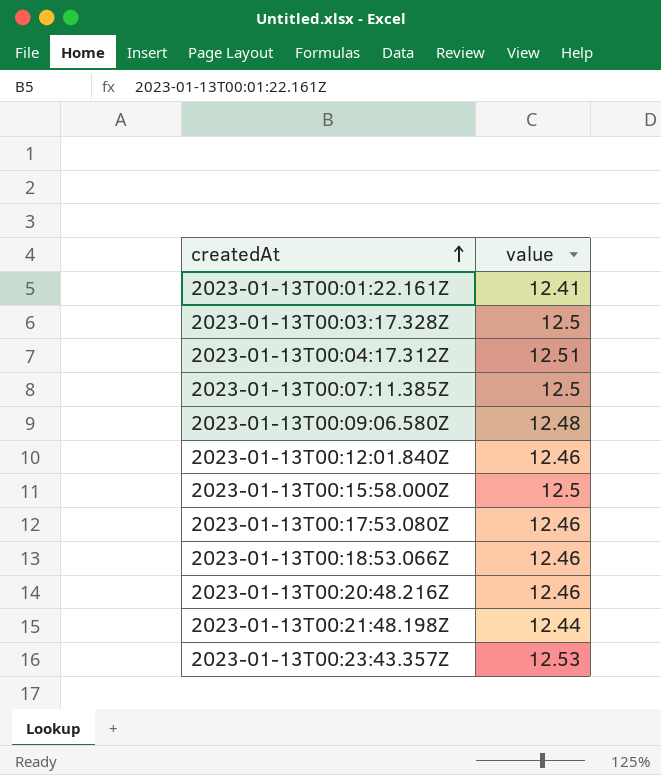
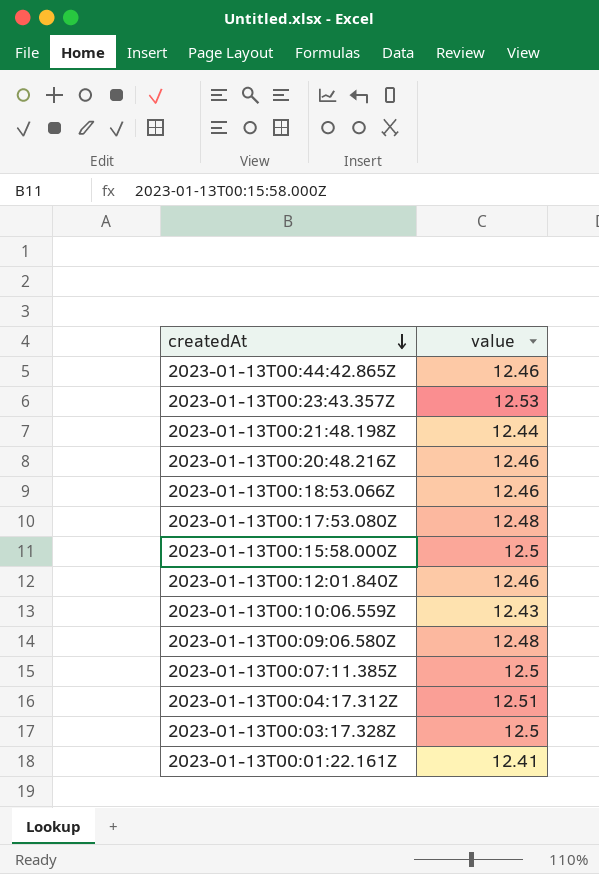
row order: createdAt ascending -> createdAt descending
row 2023-01-13T00:44:42.865Z: none -> 12.46
2023-01-13T00:17:53.080Z | value: 12.46 -> 12.48
row 2023-01-13T00:10:06.559Z: none -> 12.43

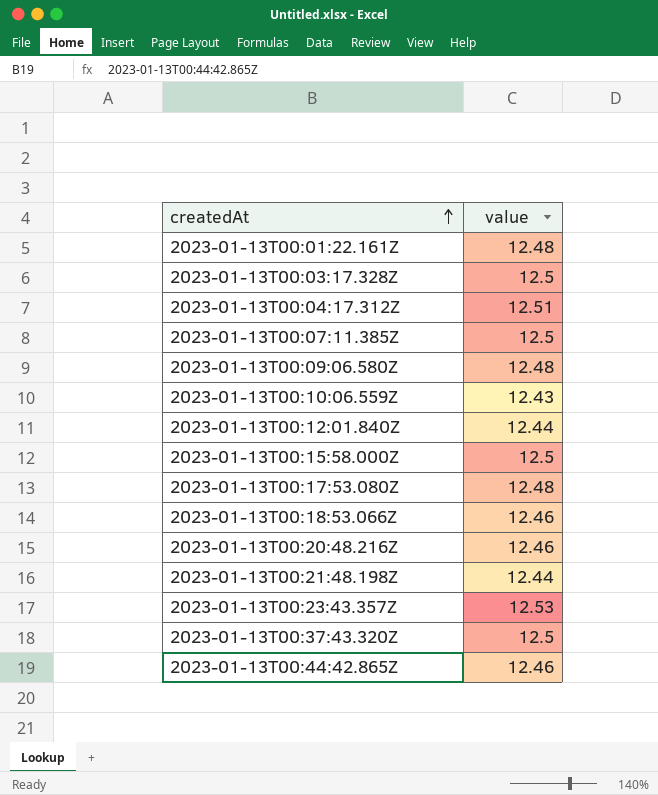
row order: createdAt descending -> createdAt ascending
2023-01-13T00:01:22.161Z | value: 12.41 -> 12.48
2023-01-13T00:12:01.840Z | value: 12.46 -> 12.44
row 2023-01-13T00:37:43.320Z: none -> 12.5

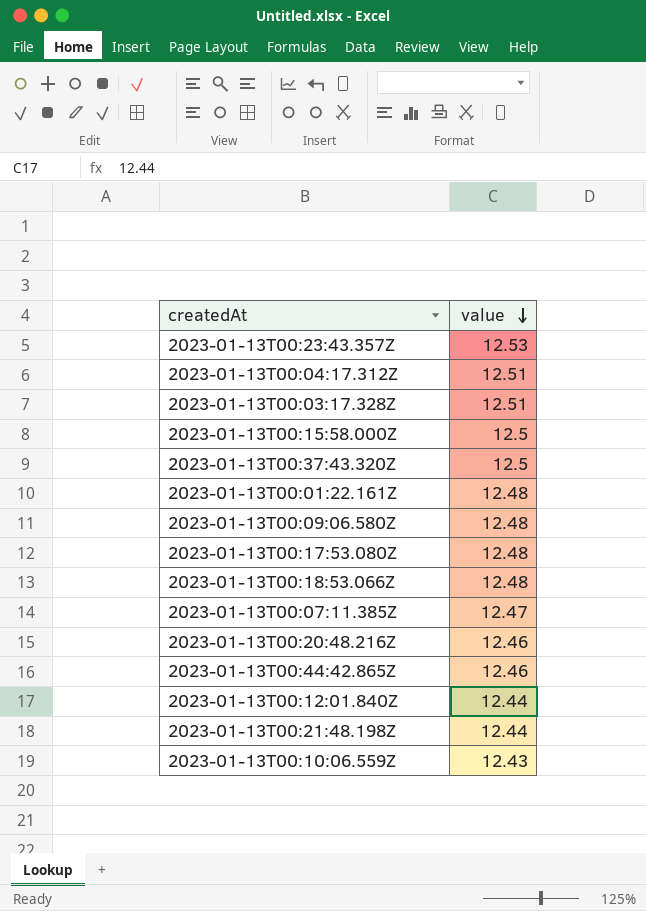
row order: createdAt ascending -> value descending
2023-01-13T00:03:17.328Z | value: 12.5 -> 12.51
2023-01-13T00:18:53.066Z | value: 12.46 -> 12.48
2023-01-13T00:07:11.385Z | value: 12.5 -> 12.47

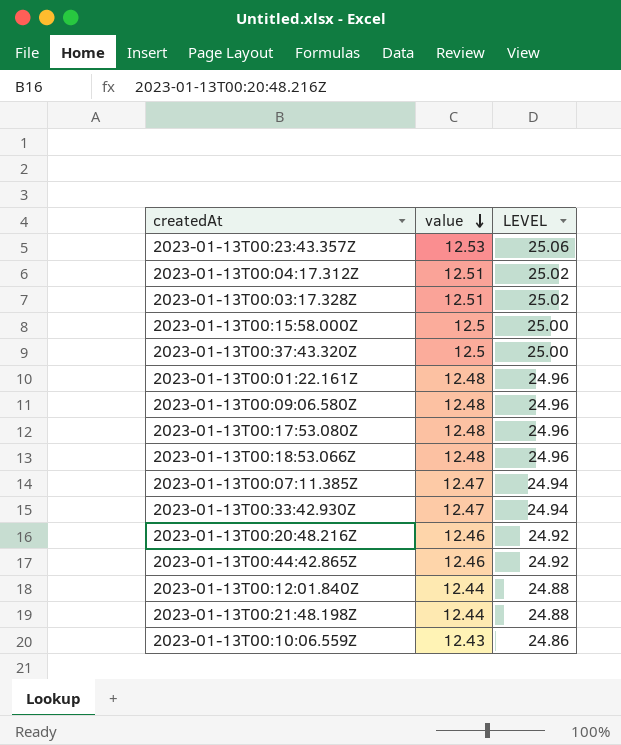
column LEVEL | formula: none -> [value] * 2
row 2023-01-13T00:33:42.930Z: none -> 12.47 | 24.94

